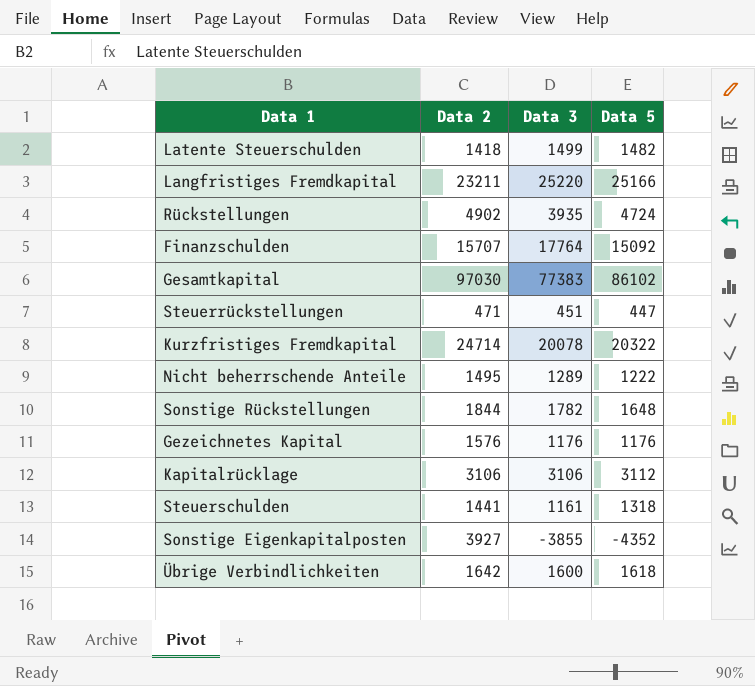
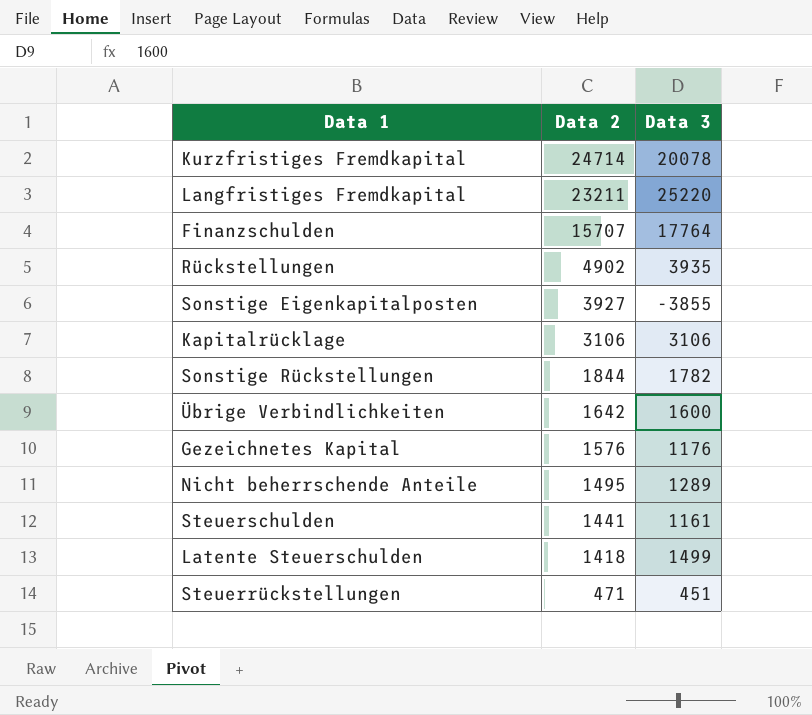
row order: none -> Data 2 descending
column Data 5 | position: 4 -> none
row Gesamtkapital: 97030 | 77383 | 86102 -> none

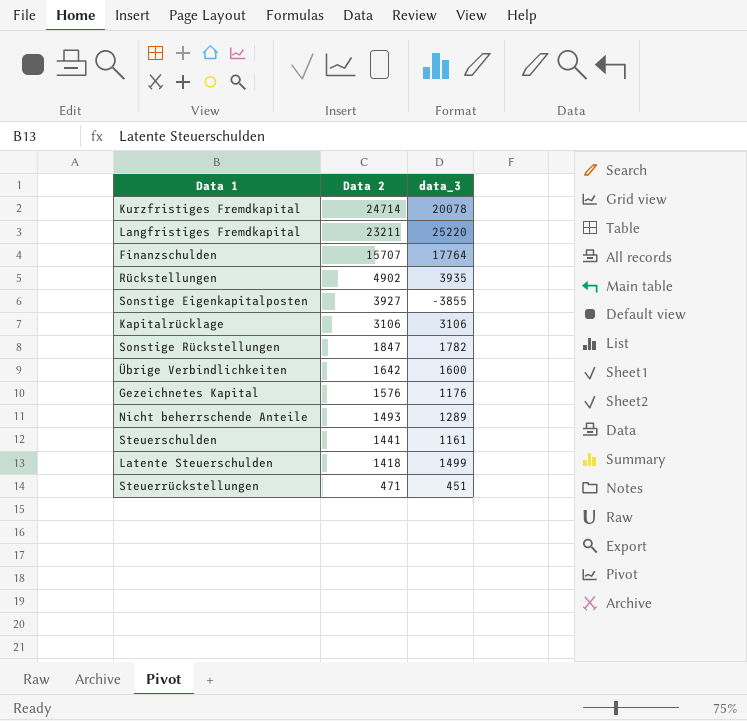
column name: Data 3 -> data_3
Sonstige Rückstellungen | Data 2: 1844 -> 1847
Nicht beherrschende Anteile | Data 2: 1495 -> 1493

